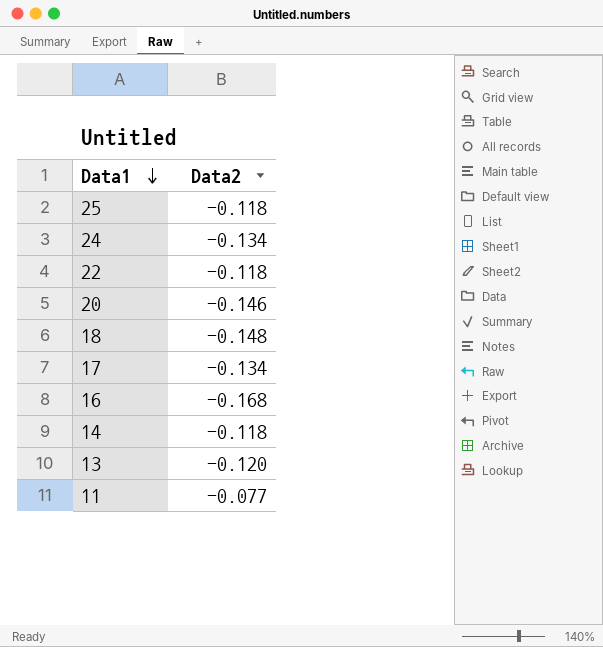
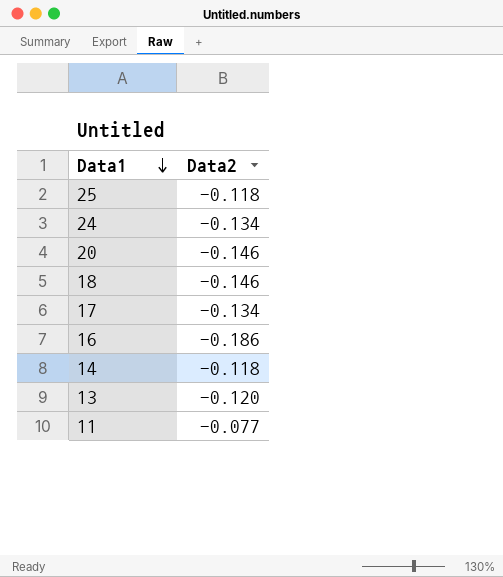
row 22: -0.118 -> none
18 | Data2: -0.148 -> -0.146
16 | Data2: -0.168 -> -0.186

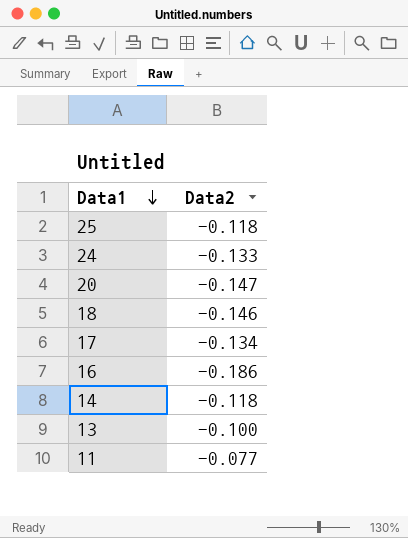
24 | Data2: -0.134 -> -0.133
20 | Data2: -0.146 -> -0.147
13 | Data2: -0.120 -> -0.100

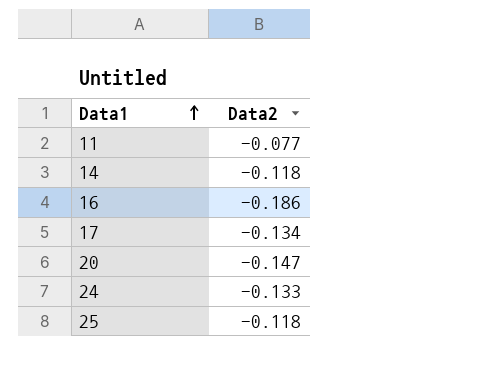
row order: Data1 descending -> Data1 ascending
row 18: -0.146 -> none
row 13: -0.100 -> none

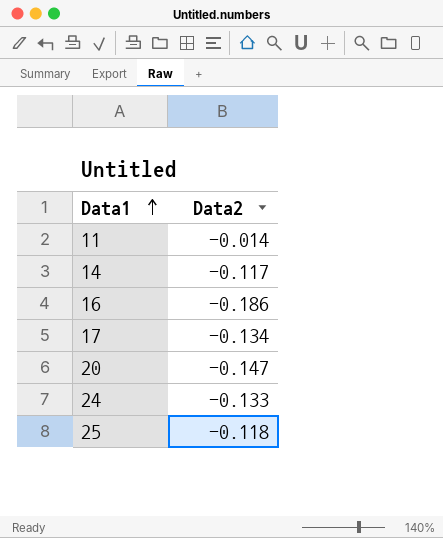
11 | Data2: -0.077 -> -0.014
14 | Data2: -0.118 -> -0.117

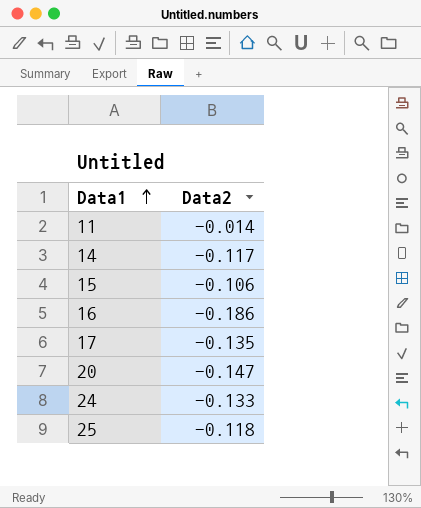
row 15: none -> -0.106
17 | Data2: -0.134 -> -0.135

